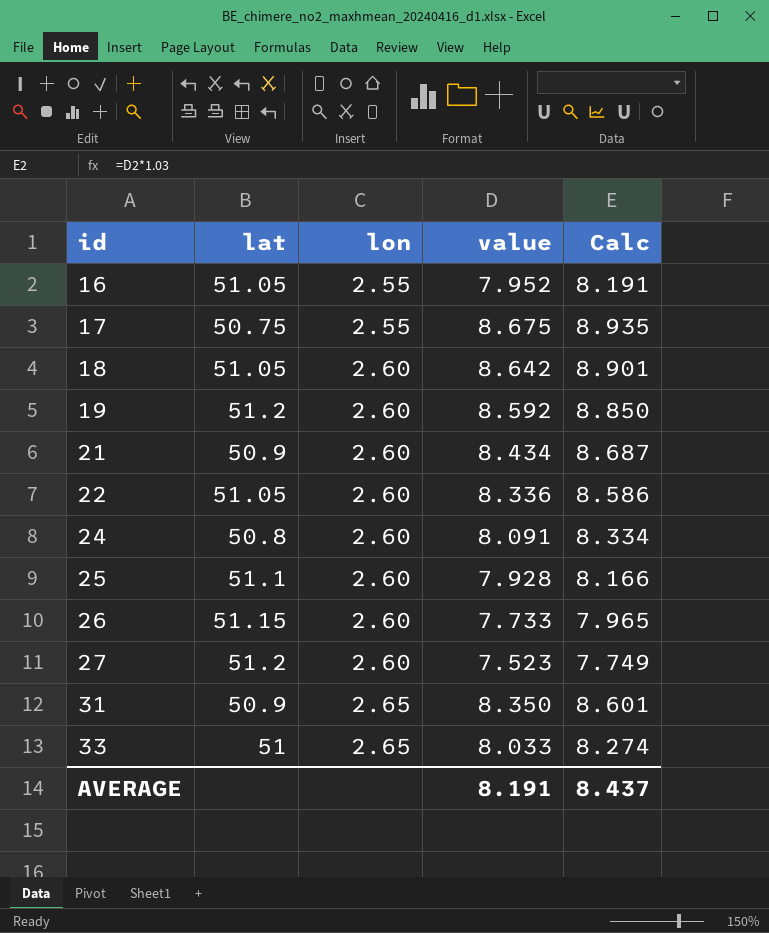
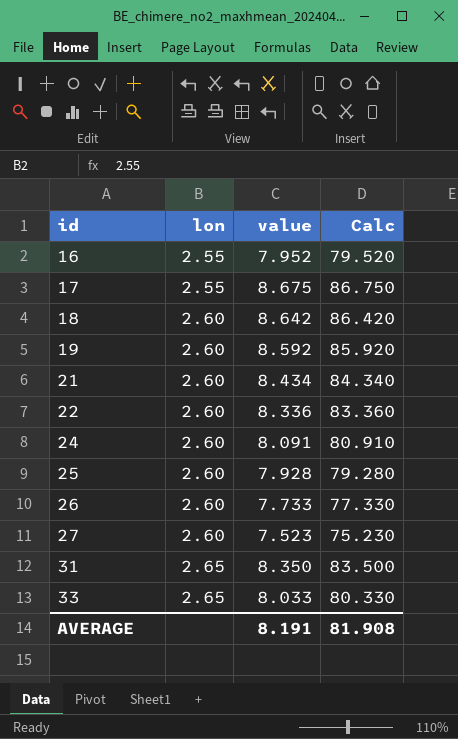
column lat | position: 2 -> none
column Calc | formula: [value] * 1.03 -> [value] * 10
AVERAGE | Calc: 8.437 -> 81.908

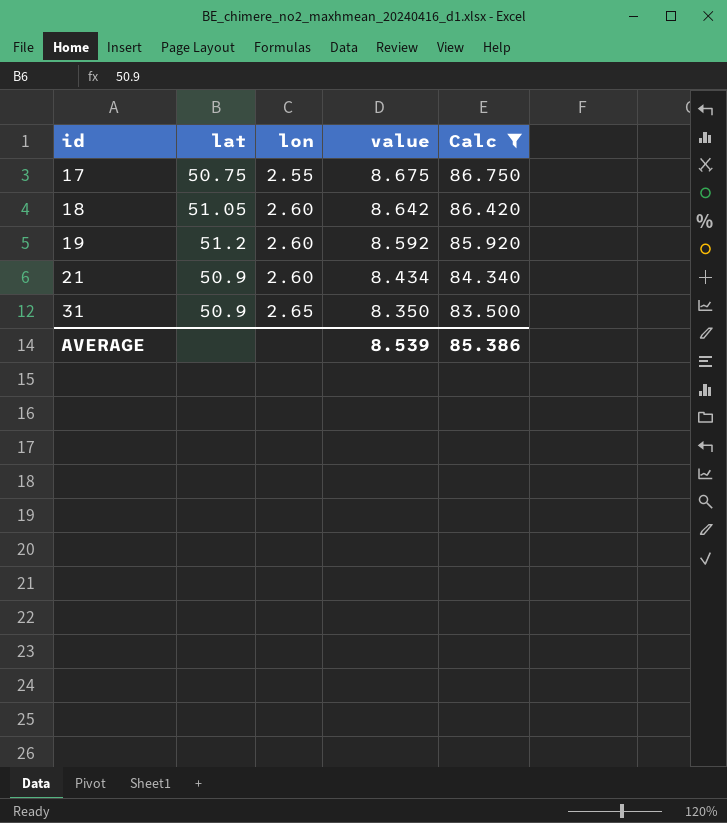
filter: none -> Calc >= 83.500
column lat | position: none -> 2
AVERAGE | value: 8.191 -> 8.539
AVERAGE | Calc: 81.908 -> 85.386

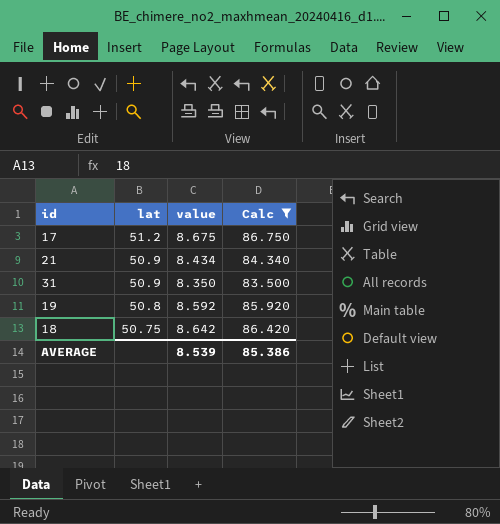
row order: id ascending -> lat descending
column lon | position: 3 -> none
17 | lat: 50.75 -> 51.2
19 | lat: 51.2 -> 50.8
18 | lat: 51.05 -> 50.75

